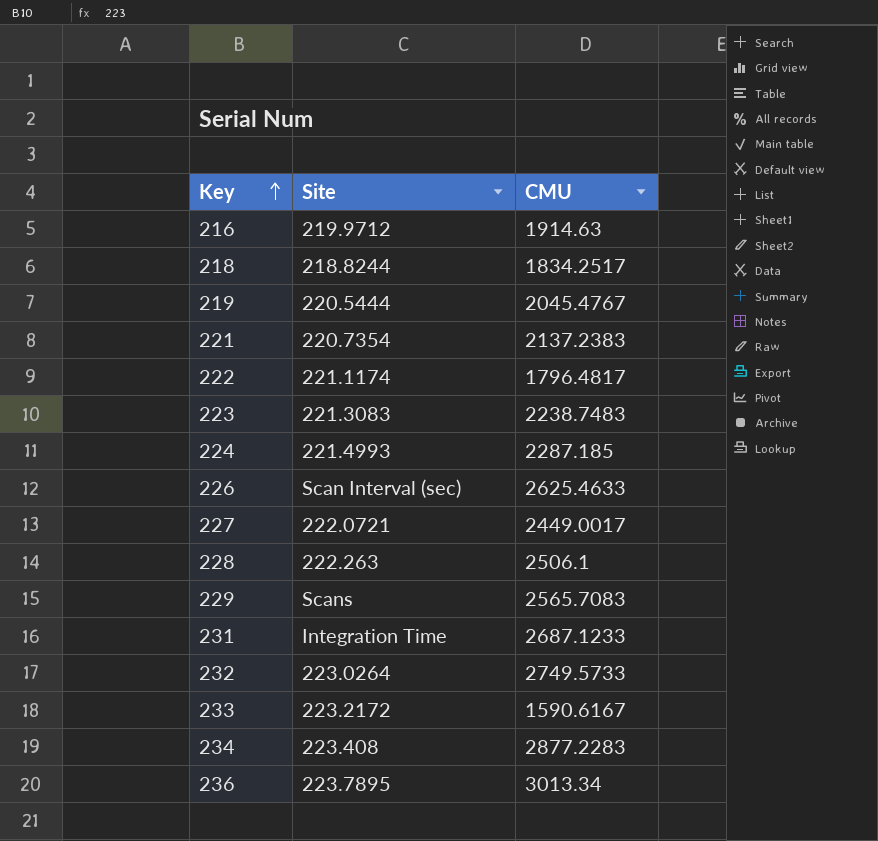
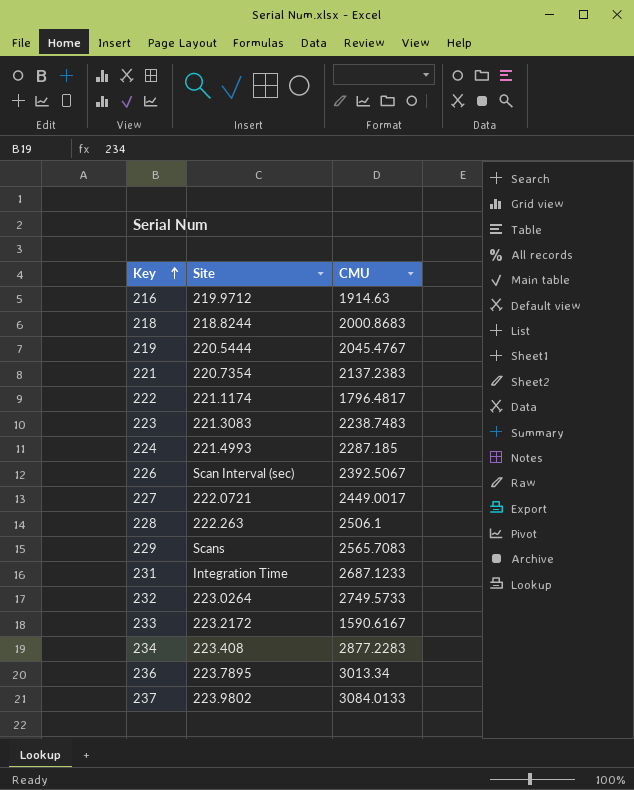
218 | CMU: 1834.2517 -> 2000.8683
226 | CMU: 2625.4633 -> 2392.5067
row 237: none -> 223.9802 | 3084.0133

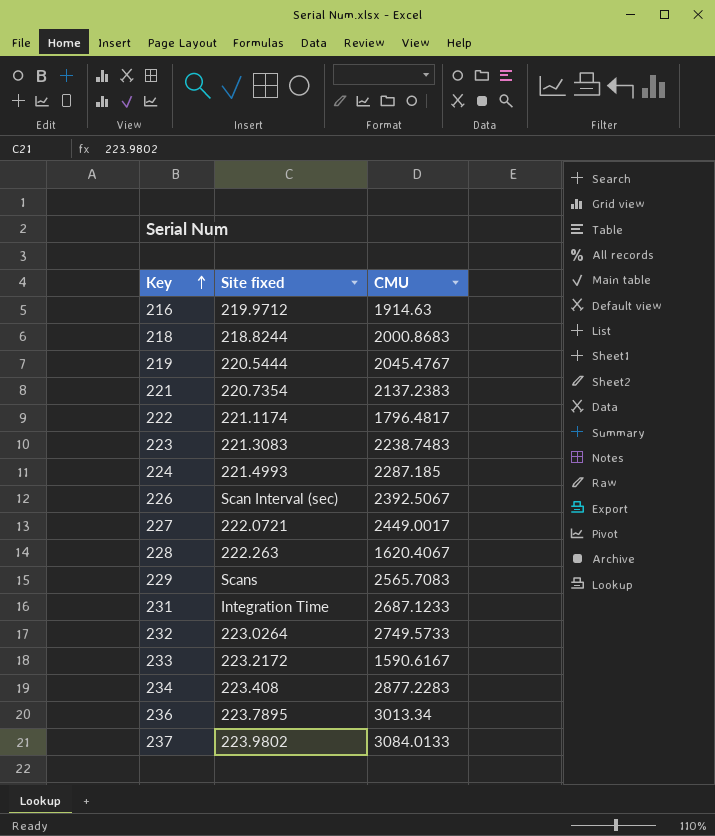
column name: Site -> Site fixed
228 | CMU: 2506.1 -> 1620.4067

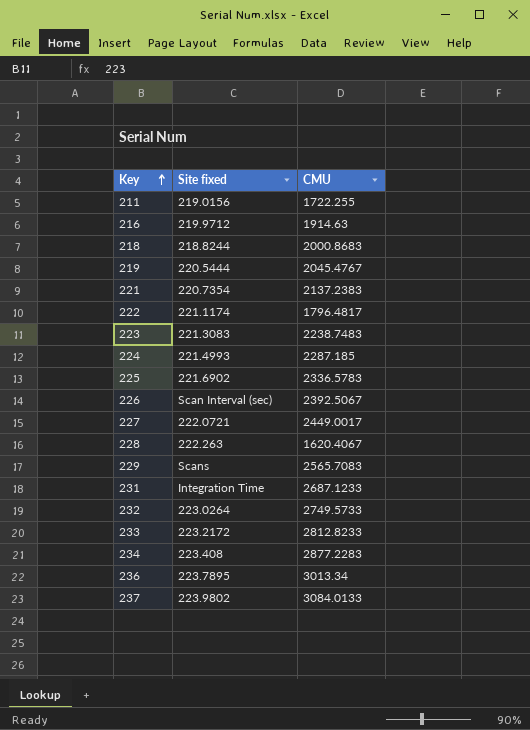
row 211: none -> 219.0156 | 1722.255
row 225: none -> 221.6902 | 2336.5783
233 | CMU: 1590.6167 -> 2812.8233

